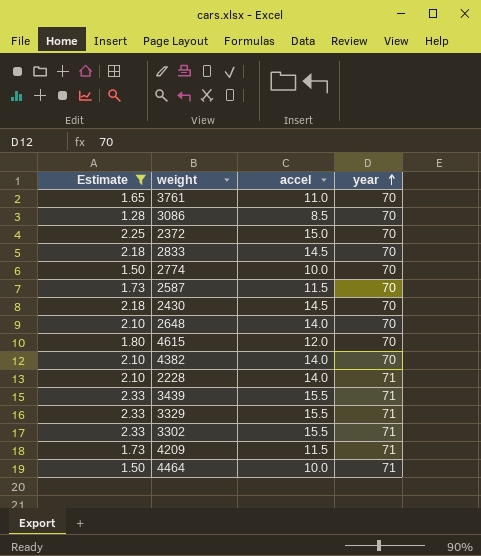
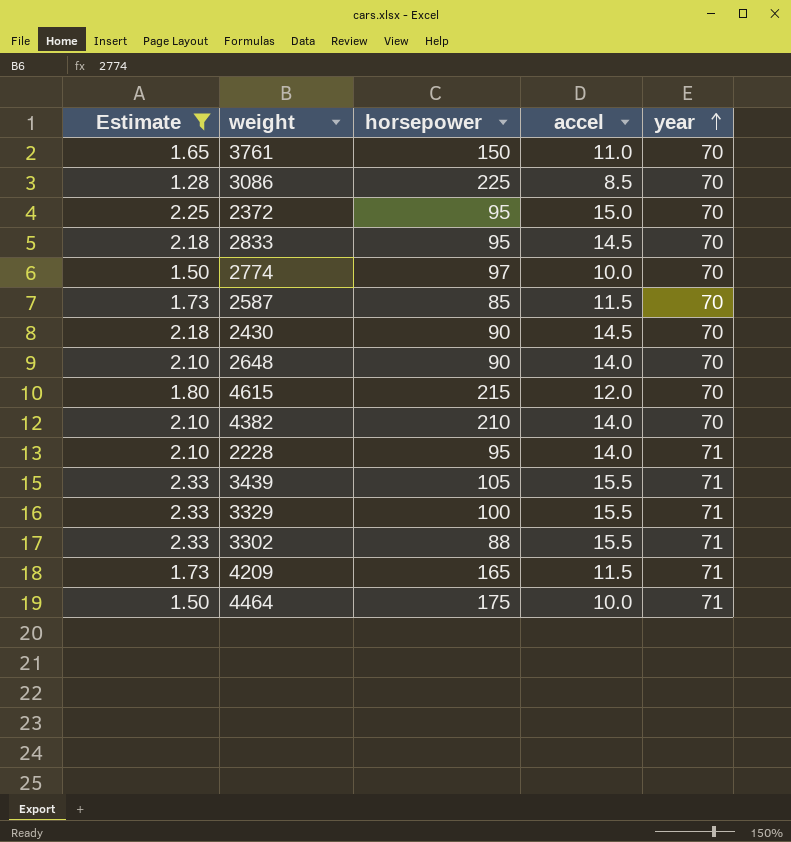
column horsepower | position: none -> 3

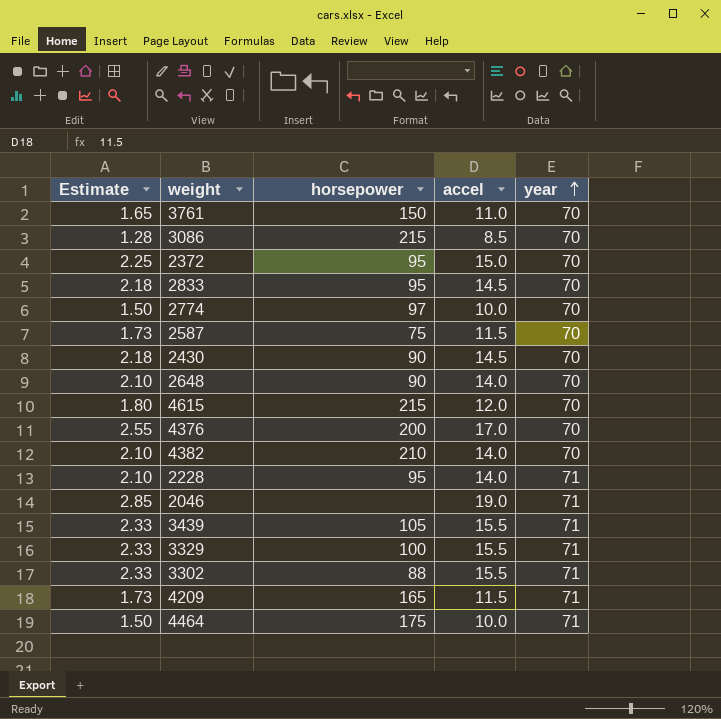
filter: Estimate <= 2.33 -> none
3086 | horsepower: 225 -> 215
2587 | horsepower: 85 -> 75

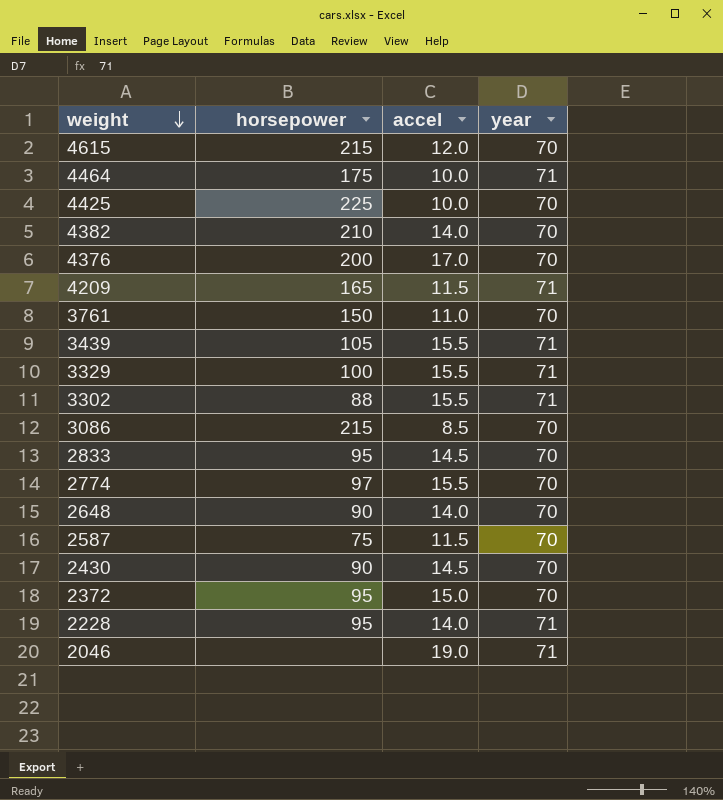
row order: year ascending -> weight descending
column Estimate | formula: [accel] * 0.15 -> none
row 4425: none -> 225 | 10.0 | 70
2774 | accel: 10.0 -> 15.5

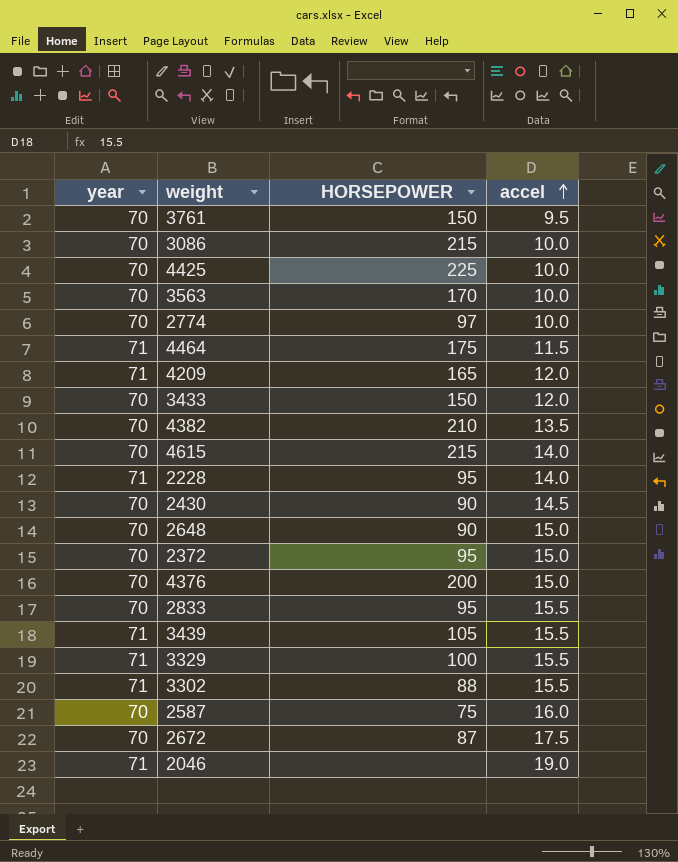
row order: weight descending -> accel ascending
column year | position: 4 -> 1
column name: horsepower -> HORSEPOWER
3761 | accel: 11.0 -> 9.5
3086 | accel: 8.5 -> 10.0
row 3563: none -> 70 | 170 | 10.0
2774 | accel: 15.5 -> 10.0
4464 | accel: 10.0 -> 11.5
4209 | accel: 11.5 -> 12.0
row 3433: none -> 70 | 150 | 12.0
4382 | accel: 14.0 -> 13.5
4615 | accel: 12.0 -> 14.0
2648 | accel: 14.0 -> 15.0
4376 | accel: 17.0 -> 15.0
2833 | accel: 14.5 -> 15.5
2587 | accel: 11.5 -> 16.0
row 2672: none -> 70 | 87 | 17.5

